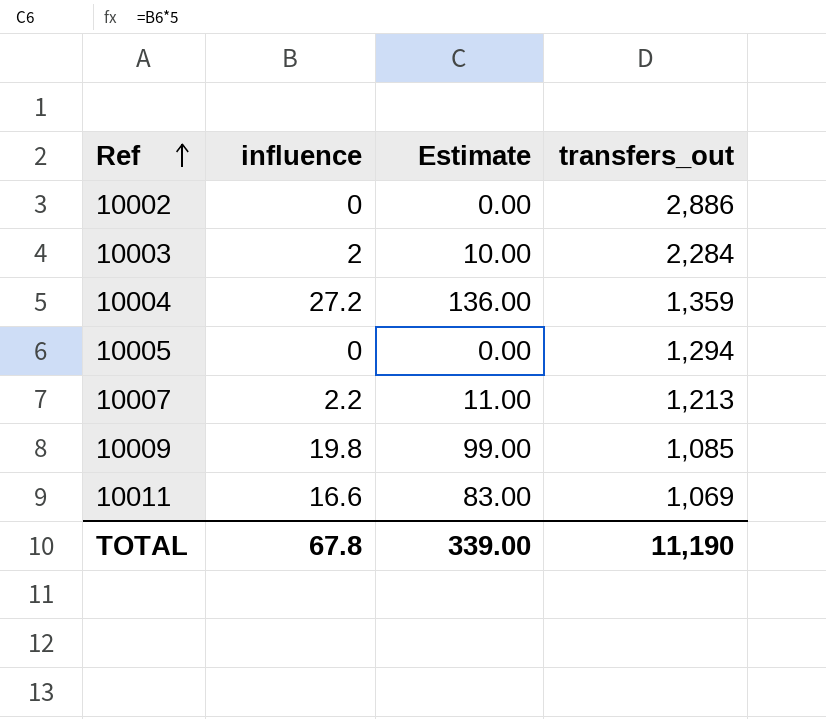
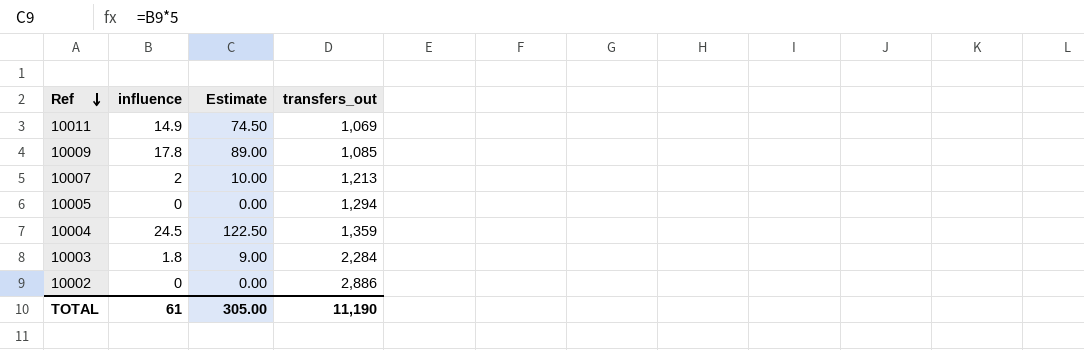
row order: Ref ascending -> Ref descending
10011 | influence: 16.6 -> 14.9
10011 | Estimate: 83.00 -> 74.50
10009 | influence: 19.8 -> 17.8
10009 | Estimate: 99.00 -> 89.00
10007 | influence: 2.2 -> 2
10007 | Estimate: 11.00 -> 10.00
10004 | influence: 27.2 -> 24.5
10004 | Estimate: 136.00 -> 122.50
10003 | influence: 2 -> 1.8
10003 | Estimate: 10.00 -> 9.00
TOTAL | influence: 67.8 -> 61
TOTAL | Estimate: 339.00 -> 305.00

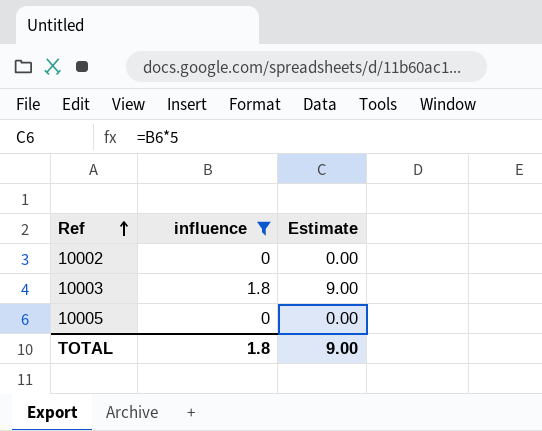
filter: none -> influence <= 1.8
row order: Ref descending -> Ref ascending
column transfers_out | position: 4 -> none
TOTAL | influence: 61 -> 1.8
TOTAL | Estimate: 305.00 -> 9.00

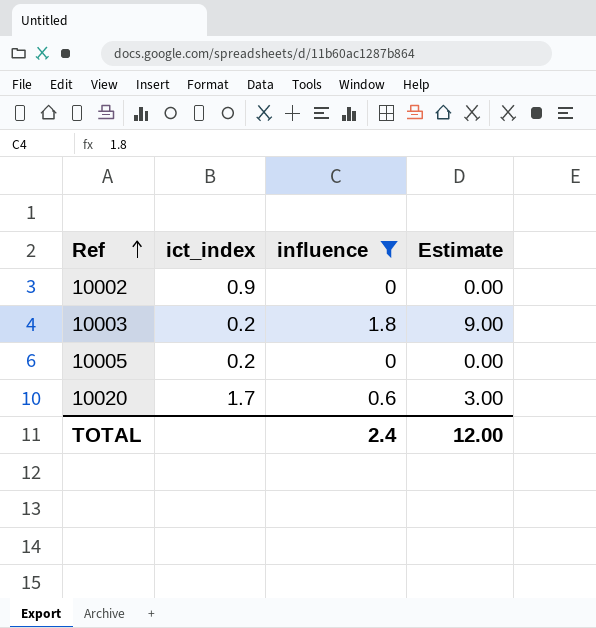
column ict_index | position: none -> 2
row 10020: none -> 1.7 | 0.6 | 3.00
TOTAL | influence: 1.8 -> 2.4
TOTAL | Estimate: 9.00 -> 12.00

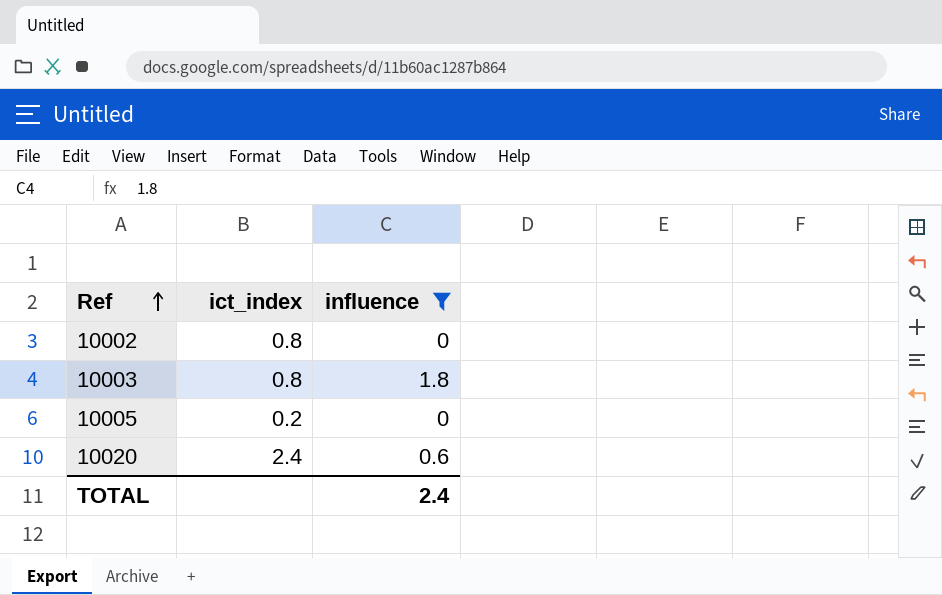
column Estimate | formula: [influence] * 5 -> none
10002 | ict_index: 0.9 -> 0.8
10003 | ict_index: 0.2 -> 0.8
10020 | ict_index: 1.7 -> 2.4

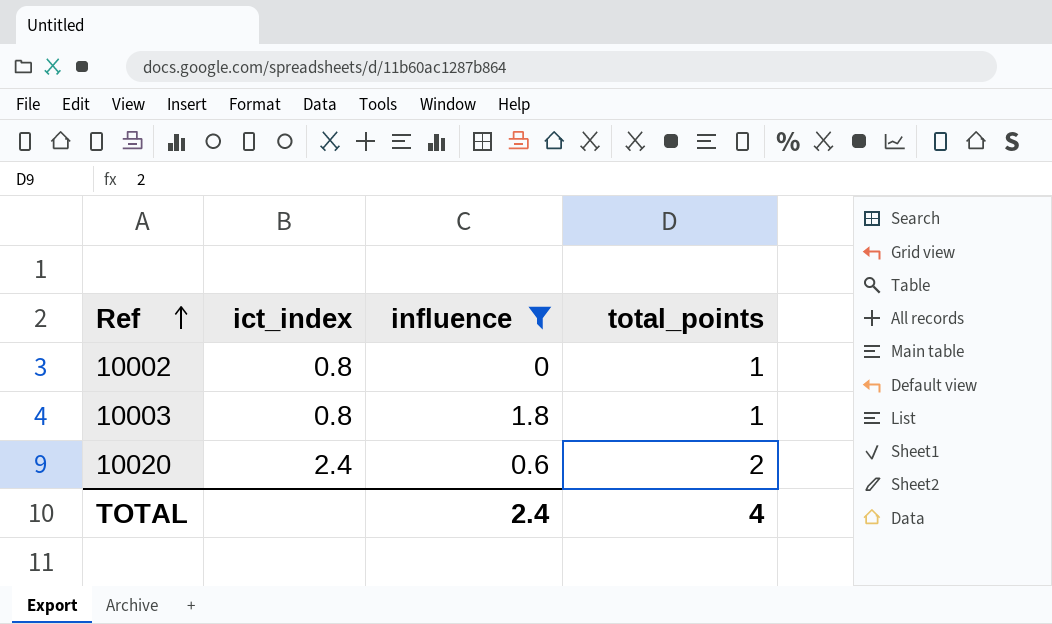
column total_points | position: none -> 4
row 10005: 0.2 | 0 -> none

